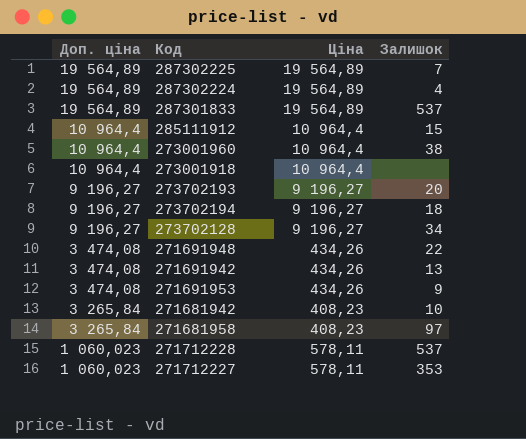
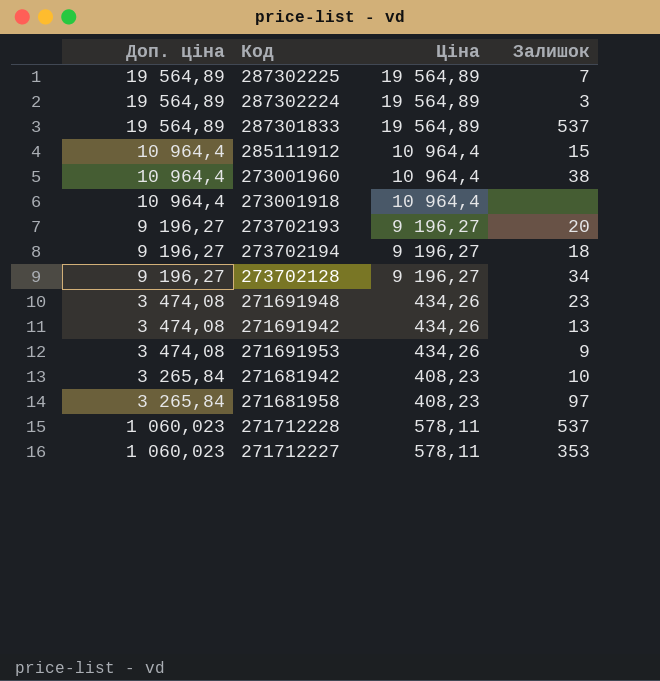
287302224 | Залишок: 4 -> 3
271691948 | Залишок: 22 -> 23

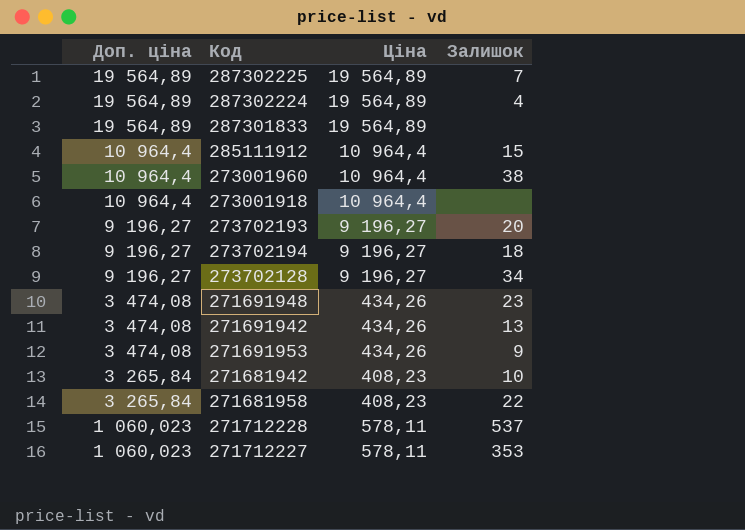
287302224 | Залишок: 3 -> 4
287301833 | Залишок: 537 -> none
271681958 | Залишок: 97 -> 22

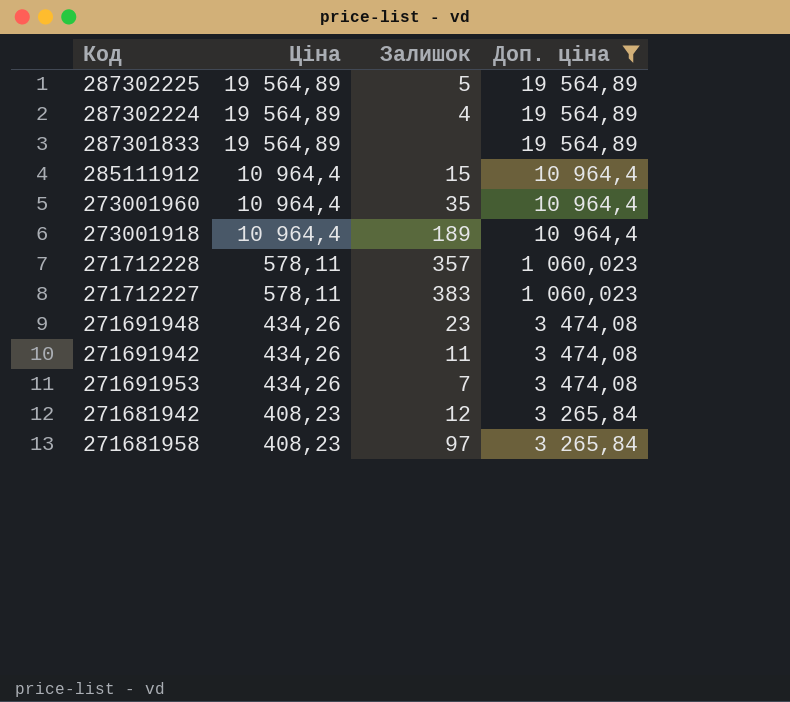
filter: none -> Доп. ціна != 9 196,27
row order: Доп. ціна descending -> Ціна descending
column Доп. ціна | position: 1 -> 4
287302225 | Залишок: 7 -> 5
273001960 | Залишок: 38 -> 35
273001918 | Залишок: none -> 189
271712228 | Залишок: 537 -> 357
271712227 | Залишок: 353 -> 383
271691942 | Залишок: 13 -> 11
271691953 | Залишок: 9 -> 7
271681942 | Залишок: 10 -> 12
271681958 | Залишок: 22 -> 97

